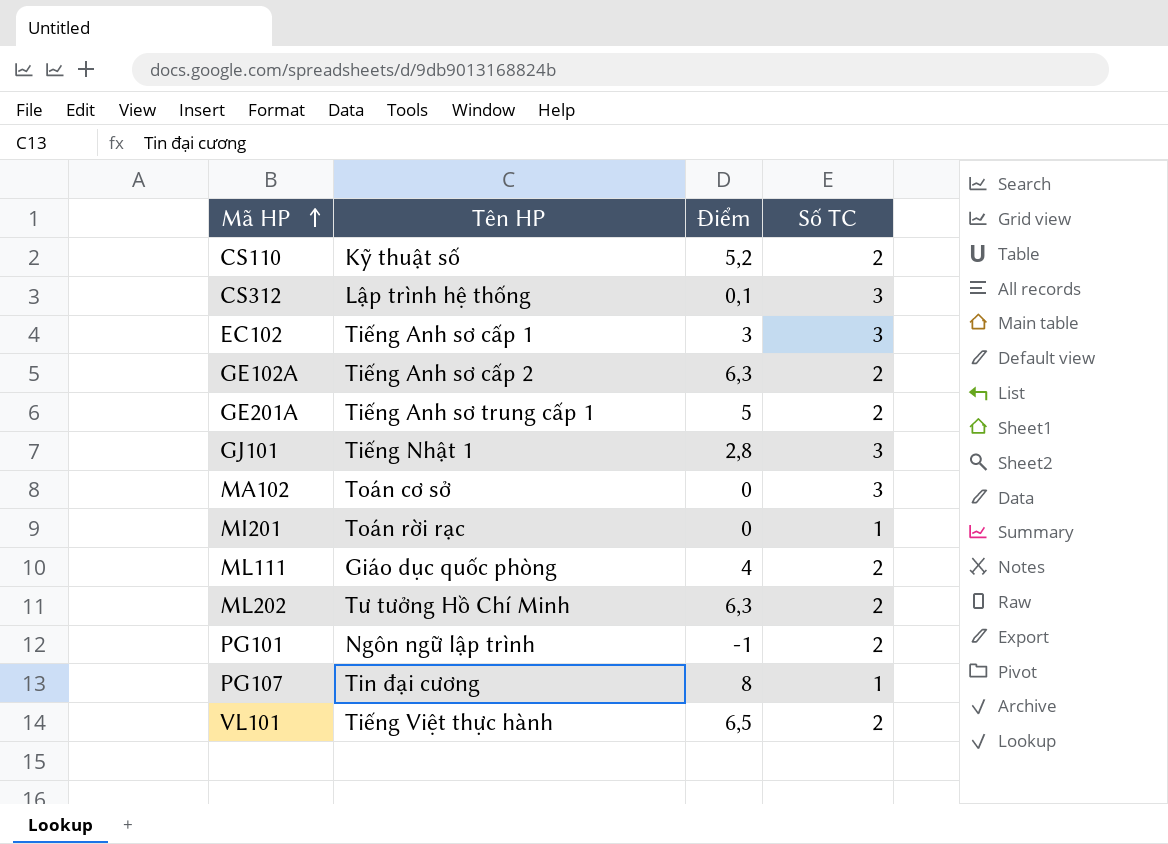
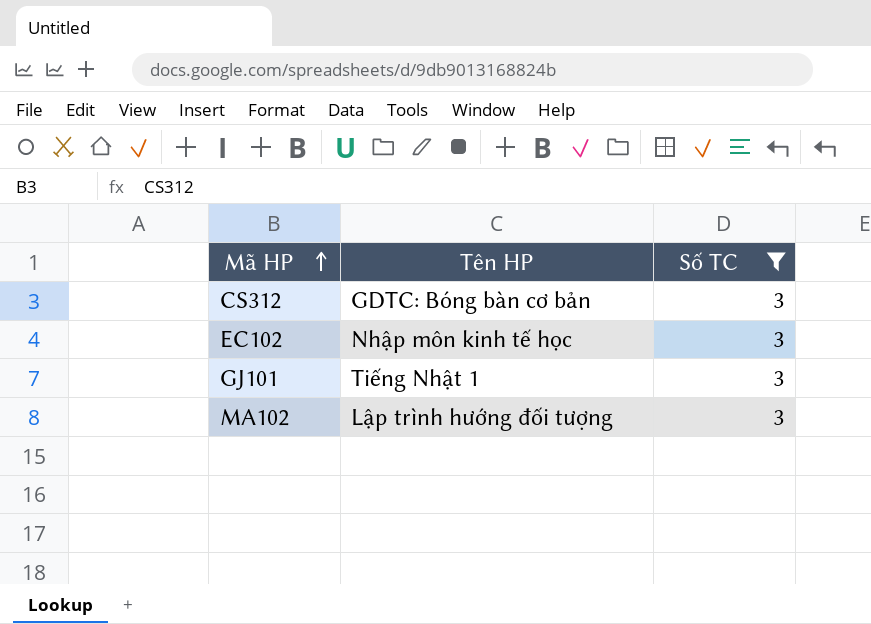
filter: none -> Số TC = 3
column Điểm | position: 3 -> none
CS312 | Tên HP: Lập trình hệ thống -> GDTC: Bóng bàn cơ bản
EC102 | Tên HP: Tiếng Anh sơ cấp 1 -> Nhập môn kinh tế học
MA102 | Tên HP: Toán cơ sở -> Lập trình hướng đối tượng

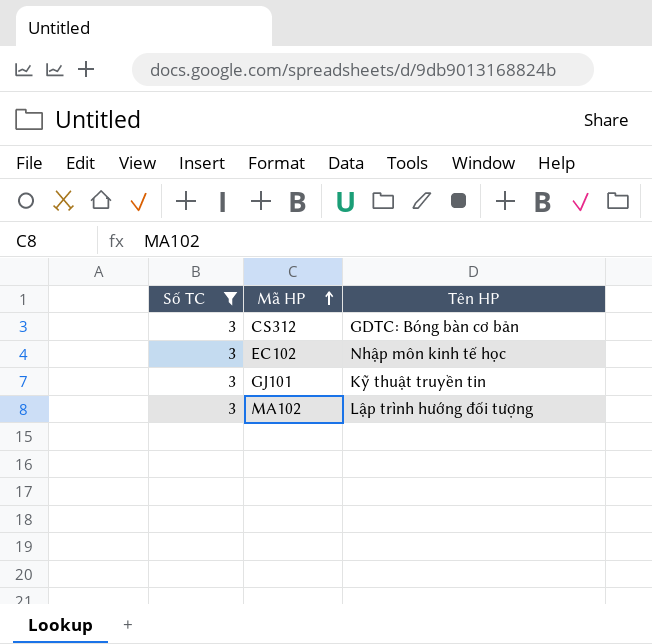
column Số TC | position: 3 -> 1
GJ101 | Tên HP: Tiếng Nhật 1 -> Kỹ thuật truyền tin

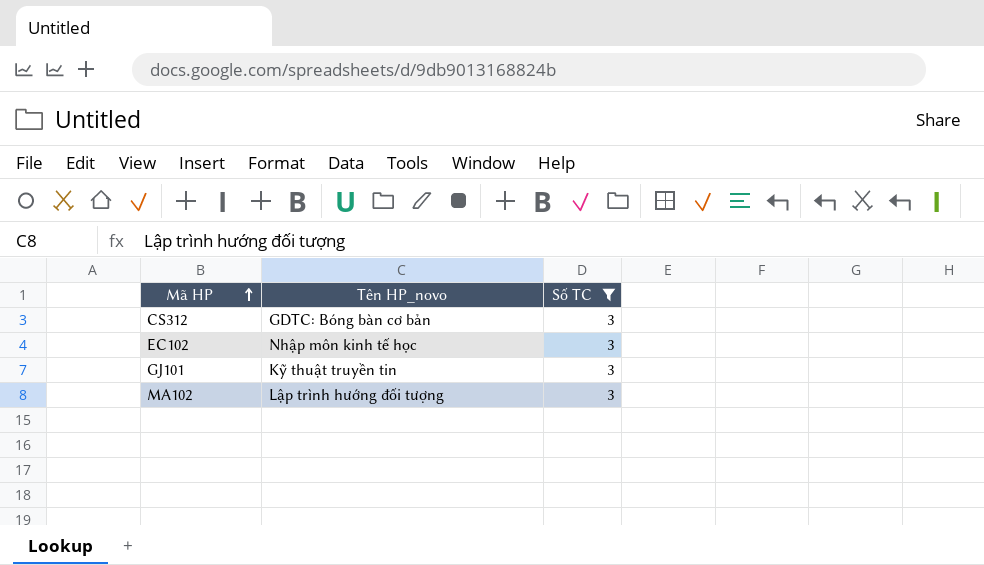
column name: Tên HP -> Tên HP_novo
column Số TC | position: 1 -> 3

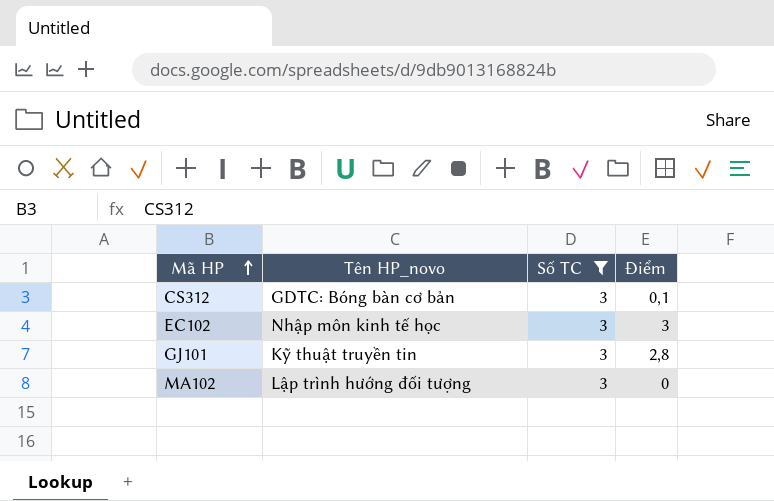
column Điểm | position: none -> 4

